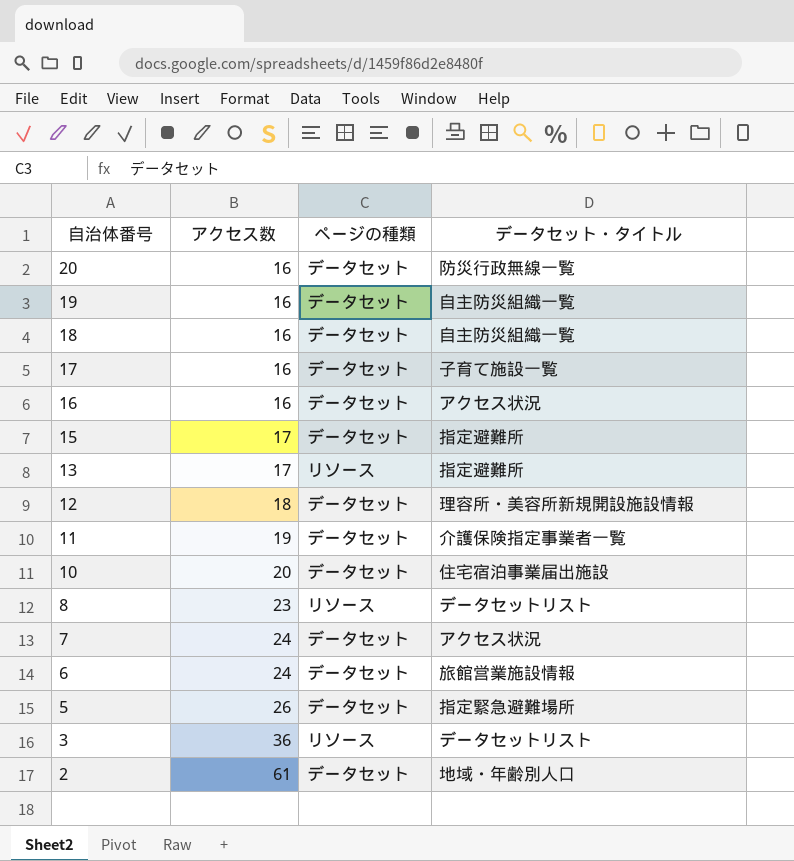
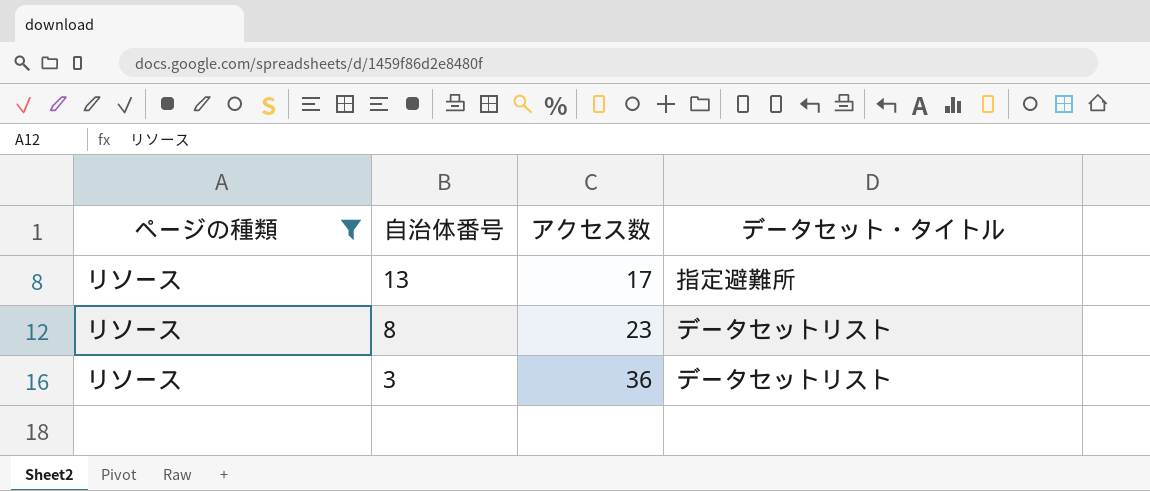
filter: none -> ページの種類 = リソース
column ページの種類 | position: 3 -> 1

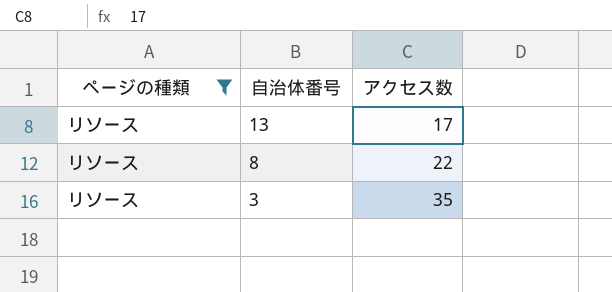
column データセット・タイトル | position: 4 -> none
8 | アクセス数: 23 -> 22
3 | アクセス数: 36 -> 35

